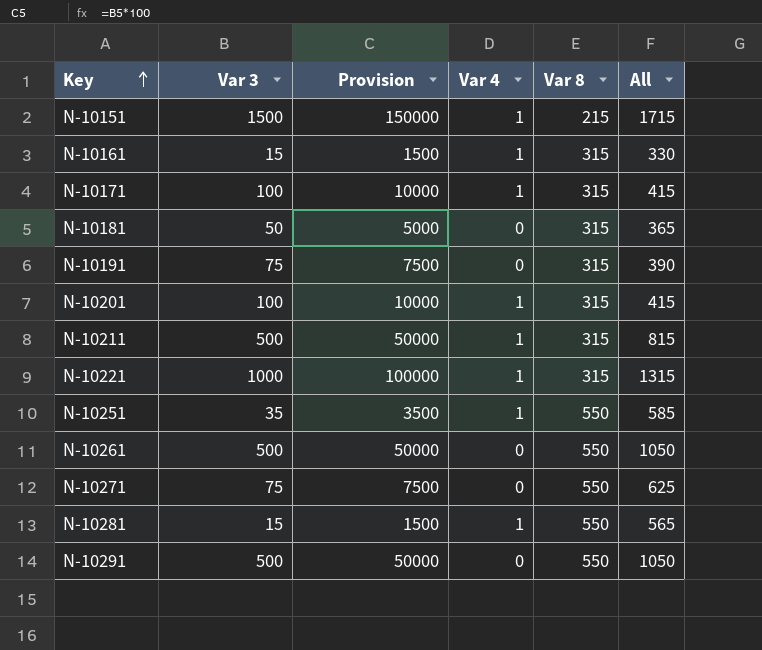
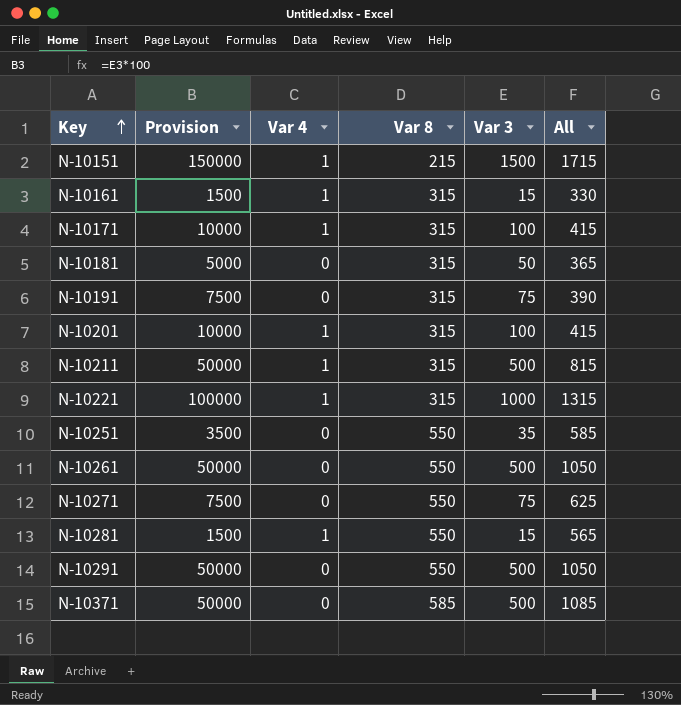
column Var 3 | position: 2 -> 5
N-10251 | Var 4: 1 -> 0
row N-10371: none -> 50000 | 0 | 585 | 500 | 1085

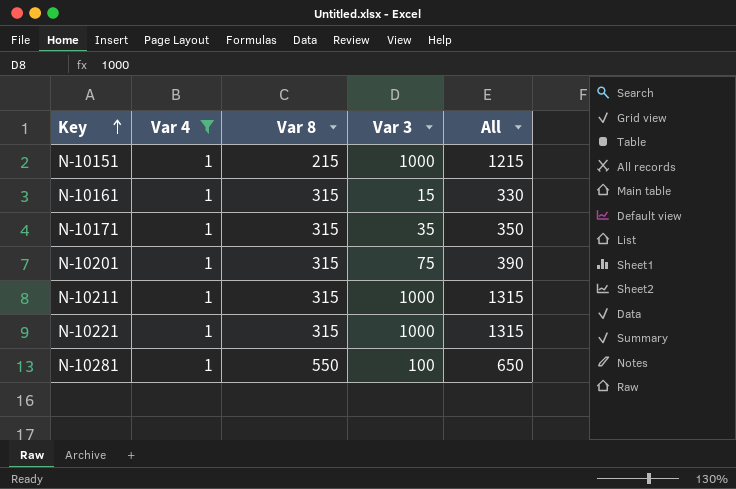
filter: none -> Var 4 = 1
column Provision | formula: [Var 3] * 100 -> none
N-10151 | Var 3: 1500 -> 1000
N-10151 | All: 1715 -> 1215
N-10171 | Var 3: 100 -> 35
N-10171 | All: 415 -> 350
N-10201 | Var 3: 100 -> 75
N-10201 | All: 415 -> 390
N-10211 | Var 3: 500 -> 1000
N-10211 | All: 815 -> 1315
N-10281 | Var 3: 15 -> 100
N-10281 | All: 565 -> 650

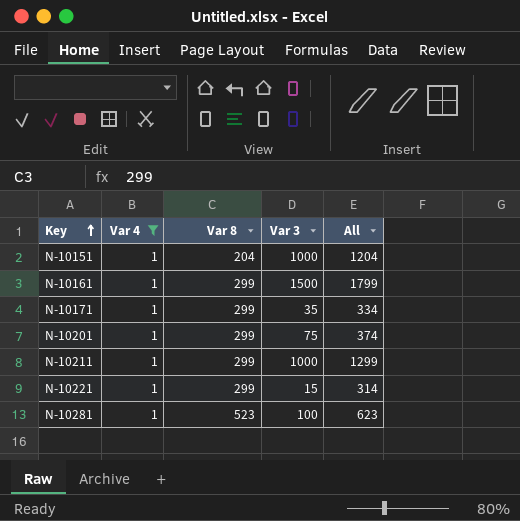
N-10151 | Var 8: 215 -> 204
N-10151 | All: 1215 -> 1204
N-10161 | Var 8: 315 -> 299
N-10161 | Var 3: 15 -> 1500
N-10161 | All: 330 -> 1799
N-10171 | Var 8: 315 -> 299
N-10171 | All: 350 -> 334
N-10201 | Var 8: 315 -> 299
N-10201 | All: 390 -> 374
N-10211 | Var 8: 315 -> 299
N-10211 | All: 1315 -> 1299
N-10221 | Var 8: 315 -> 299
N-10221 | Var 3: 1000 -> 15
N-10221 | All: 1315 -> 314
N-10281 | Var 8: 550 -> 523
N-10281 | All: 650 -> 623

